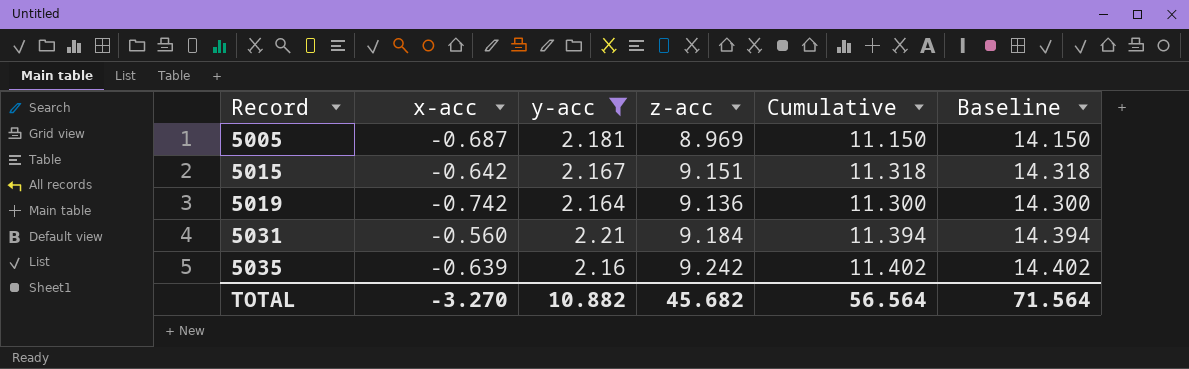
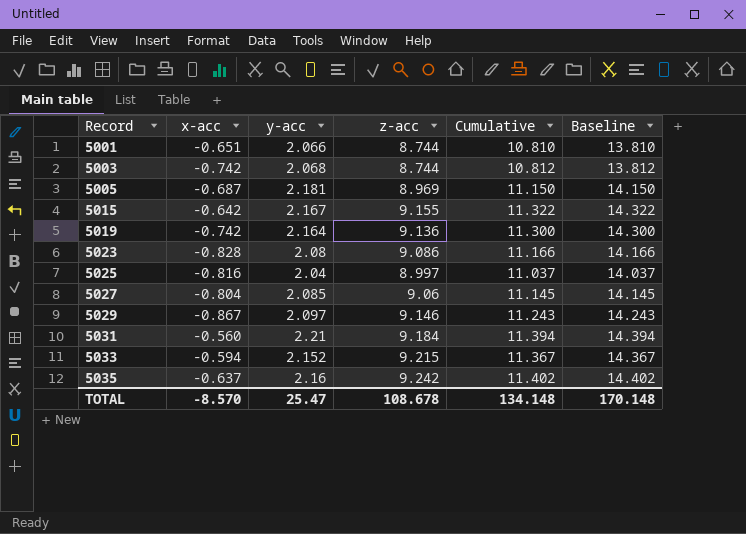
filter: y-acc >= 2.16 -> none
5015 | z-acc: 9.151 -> 9.155
5015 | Cumulative: 11.318 -> 11.322
5015 | Baseline: 14.318 -> 14.322
5035 | x-acc: -0.639 -> -0.637
TOTAL | x-acc: -3.270 -> -8.570
TOTAL | y-acc: 10.882 -> 25.47
TOTAL | z-acc: 45.682 -> 108.678
TOTAL | Cumulative: 56.564 -> 134.148
TOTAL | Baseline: 71.564 -> 170.148

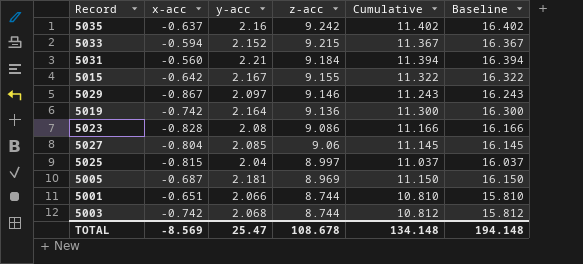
row order: Record ascending -> z-acc descending
column Baseline | formula: [Cumulative] + 3 -> [Cumulative] + 5
5025 | x-acc: -0.816 -> -0.815
TOTAL | x-acc: -8.570 -> -8.569
TOTAL | Baseline: 170.148 -> 194.148

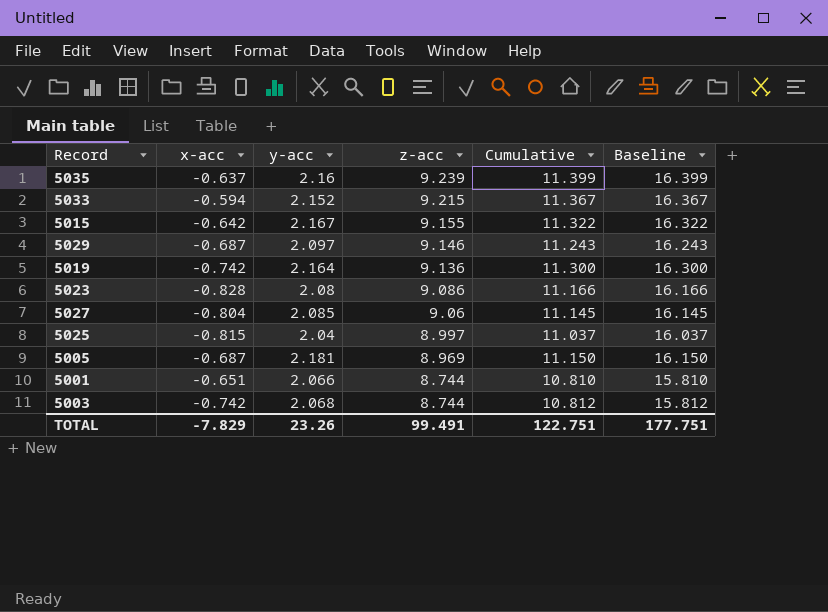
row 5031: -0.560 | 2.21 | 9.184 | 11.394 | 16.394 -> none
5035 | z-acc: 9.242 -> 9.239
5035 | Cumulative: 11.402 -> 11.399
5035 | Baseline: 16.402 -> 16.399
5029 | x-acc: -0.867 -> -0.687
TOTAL | x-acc: -8.569 -> -7.829
TOTAL | y-acc: 25.47 -> 23.26
TOTAL | z-acc: 108.678 -> 99.491
TOTAL | Cumulative: 134.148 -> 122.751
TOTAL | Baseline: 194.148 -> 177.751

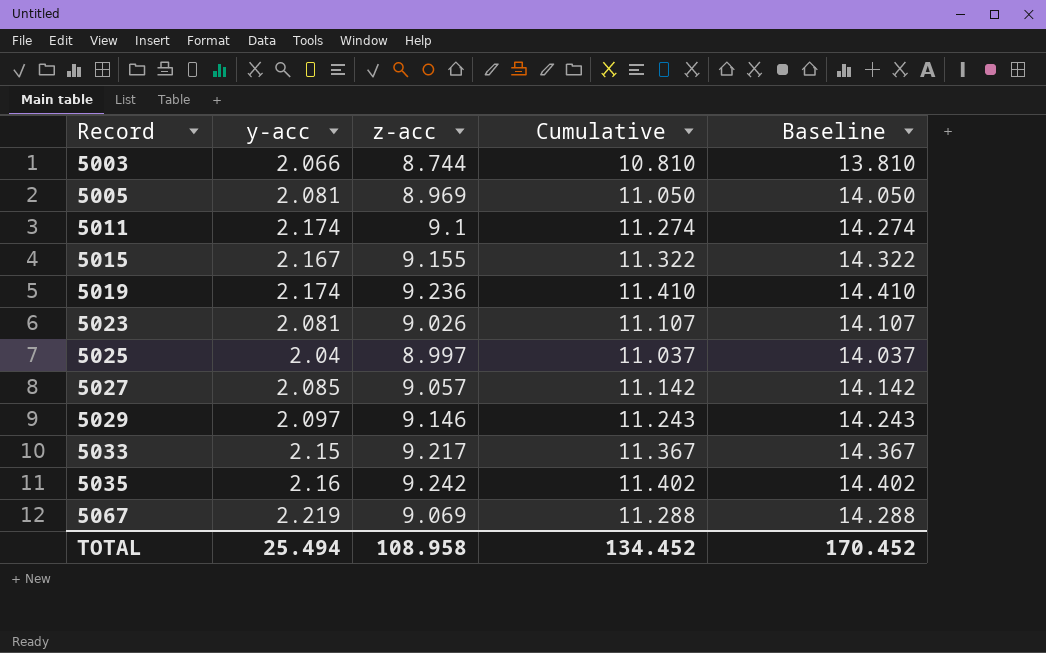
row order: z-acc descending -> Record ascending
column x-acc | position: 2 -> none
column Baseline | formula: [Cumulative] + 5 -> [Cumulative] + 3
row 5001: -0.651 | 2.066 | 8.744 | 10.810 | 15.810 -> none
5003 | y-acc: 2.068 -> 2.066
5003 | Cumulative: 10.812 -> 10.810
5005 | y-acc: 2.181 -> 2.081
5005 | Cumulative: 11.150 -> 11.050
row 5011: none -> 2.174 | 9.1 | 11.274 | 14.274
5019 | y-acc: 2.164 -> 2.174
5019 | z-acc: 9.136 -> 9.236
5019 | Cumulative: 11.300 -> 11.410
5023 | y-acc: 2.08 -> 2.081
5023 | z-acc: 9.086 -> 9.026
5023 | Cumulative: 11.166 -> 11.107
5027 | z-acc: 9.06 -> 9.057
5027 | Cumulative: 11.145 -> 11.142
5033 | y-acc: 2.152 -> 2.15
5033 | z-acc: 9.215 -> 9.217
5035 | z-acc: 9.239 -> 9.242
5035 | Cumulative: 11.399 -> 11.402
row 5067: none -> 2.219 | 9.069 | 11.288 | 14.288
TOTAL | y-acc: 23.26 -> 25.494
TOTAL | z-acc: 99.491 -> 108.958
TOTAL | Cumulative: 122.751 -> 134.452
TOTAL | Baseline: 177.751 -> 170.452

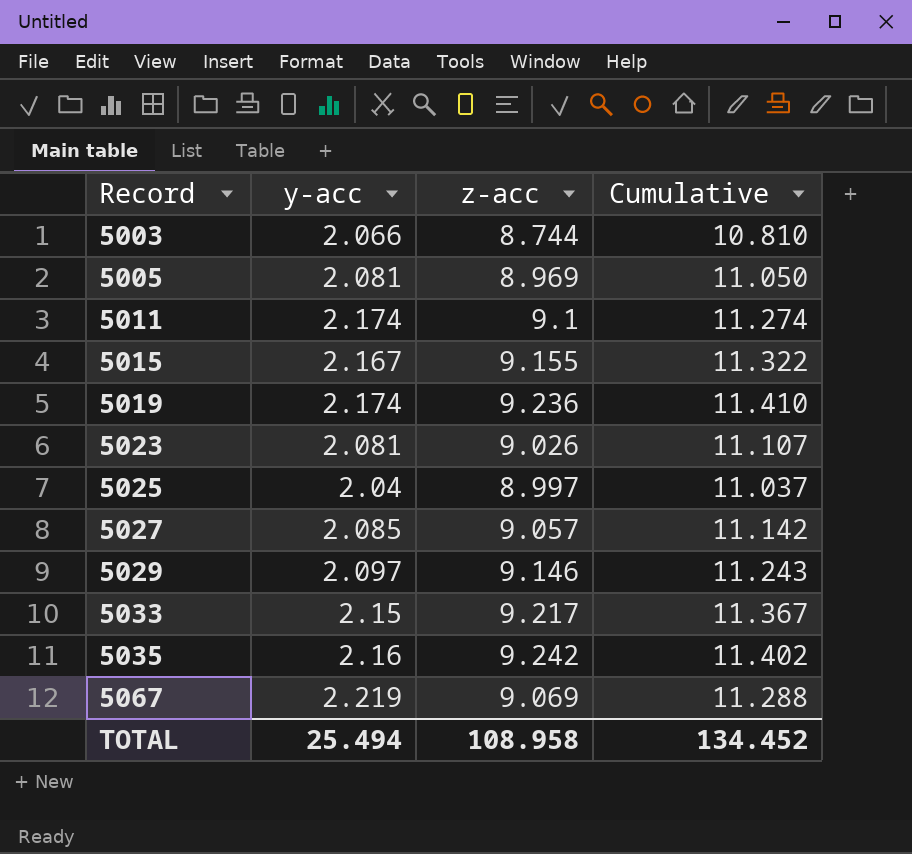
column Baseline | formula: [Cumulative] + 3 -> none

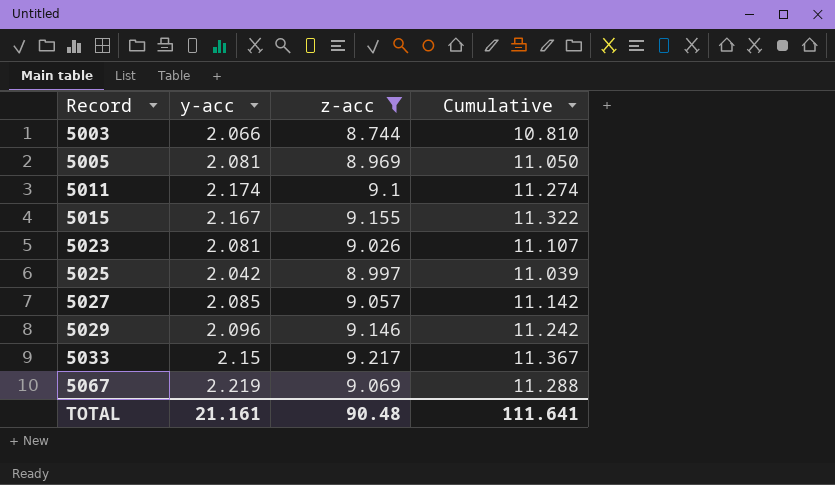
filter: none -> z-acc <= 9.217
5025 | y-acc: 2.04 -> 2.042
5025 | Cumulative: 11.037 -> 11.039
5029 | y-acc: 2.097 -> 2.096
5029 | Cumulative: 11.243 -> 11.242
TOTAL | y-acc: 25.494 -> 21.161
TOTAL | z-acc: 108.958 -> 90.48
TOTAL | Cumulative: 134.452 -> 111.641

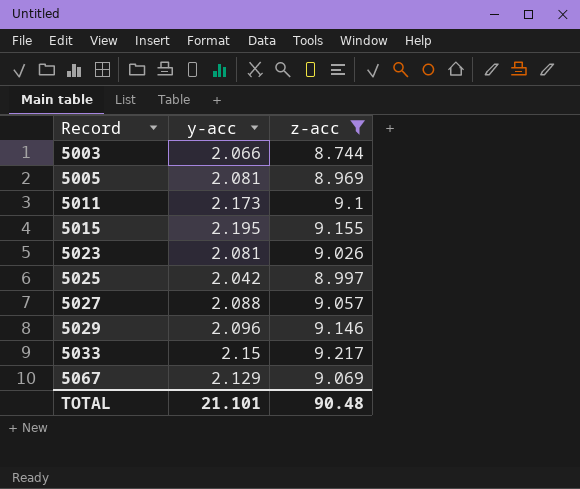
column Cumulative | formula: [y-acc] + [z-acc] -> none
5011 | y-acc: 2.174 -> 2.173
5015 | y-acc: 2.167 -> 2.195
5027 | y-acc: 2.085 -> 2.088
5067 | y-acc: 2.219 -> 2.129
TOTAL | y-acc: 21.161 -> 21.101

